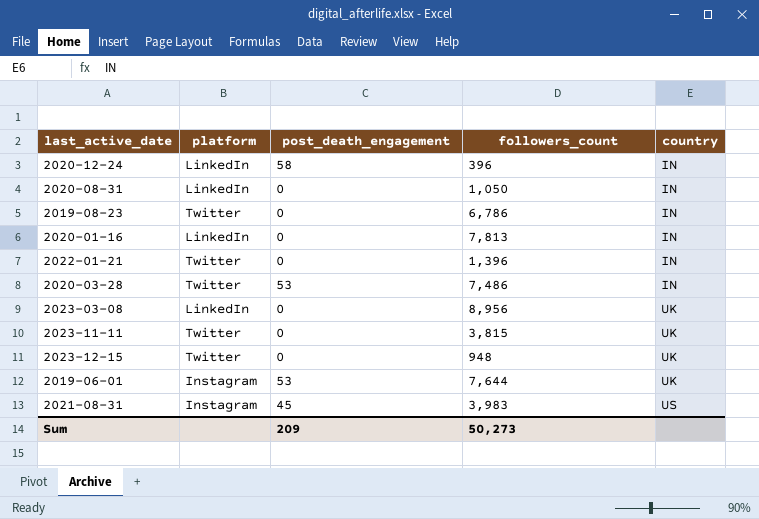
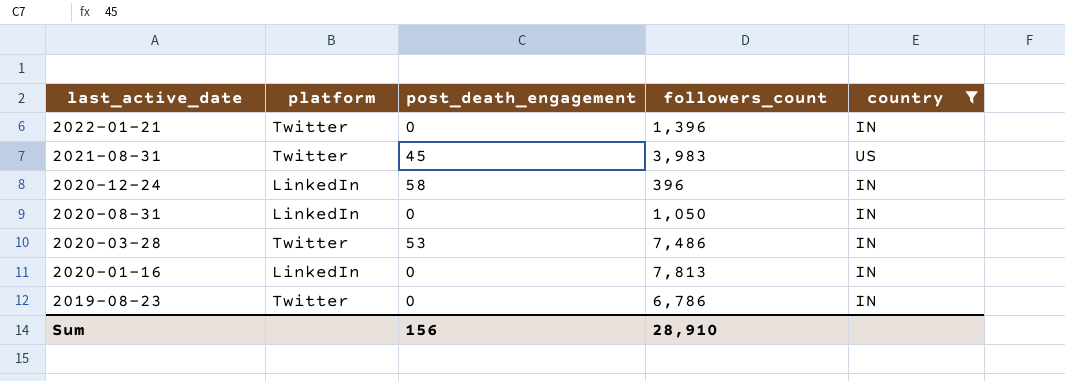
filter: none -> country != UK
row order: country ascending -> last_active_date descending
2021-08-31 | platform: Instagram -> Twitter
Sum | post_death_engagement: 209 -> 156
Sum | followers_count: 50,273 -> 28,910

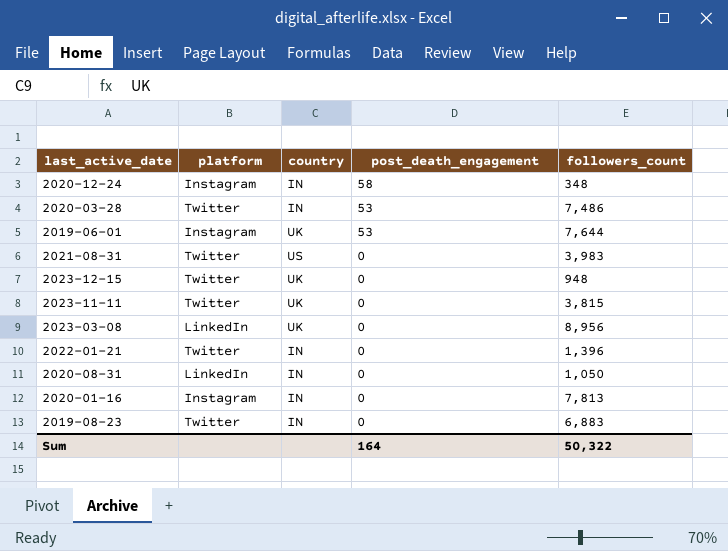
filter: country != UK -> none
row order: last_active_date descending -> post_death_engagement descending
column country | position: 5 -> 3
2020-12-24 | platform: LinkedIn -> Instagram
2020-12-24 | followers_count: 396 -> 348
2021-08-31 | post_death_engagement: 45 -> 0
2020-01-16 | platform: LinkedIn -> Instagram
2019-08-23 | followers_count: 6,786 -> 6,883
Sum | post_death_engagement: 156 -> 164
Sum | followers_count: 28,910 -> 50,322

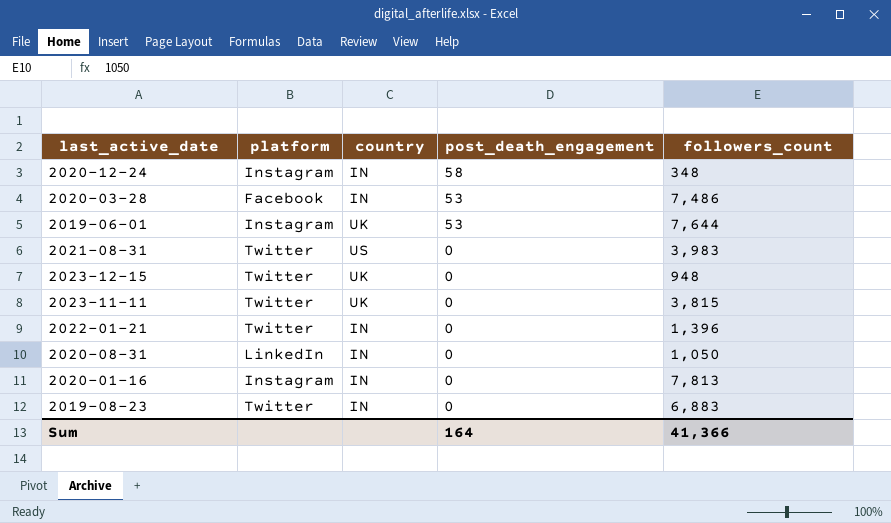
row 2023-03-08: LinkedIn | UK | 0 | 8,956 -> none
2020-03-28 | platform: Twitter -> Facebook
Sum | followers_count: 50,322 -> 41,366

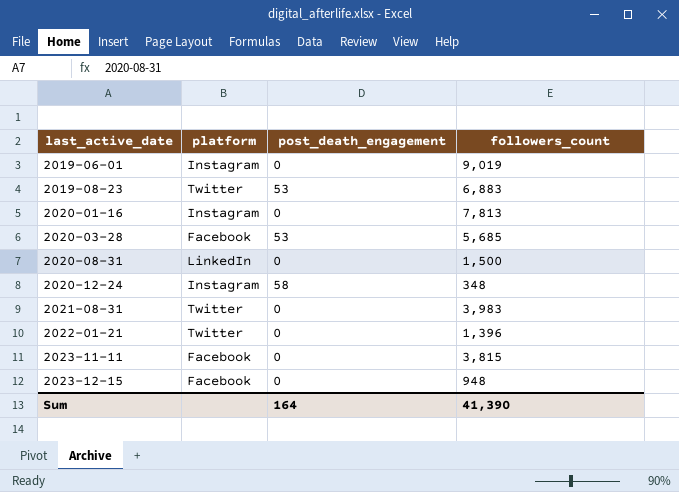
row order: post_death_engagement descending -> last_active_date ascending
column country | position: 3 -> none
2019-06-01 | post_death_engagement: 53 -> 0
2019-06-01 | followers_count: 7,644 -> 9,019
2019-08-23 | post_death_engagement: 0 -> 53
2020-03-28 | followers_count: 7,486 -> 5,685
2020-08-31 | followers_count: 1,050 -> 1,500
2023-11-11 | platform: Twitter -> Facebook
2023-12-15 | platform: Twitter -> Facebook
Sum | followers_count: 41,366 -> 41,390

